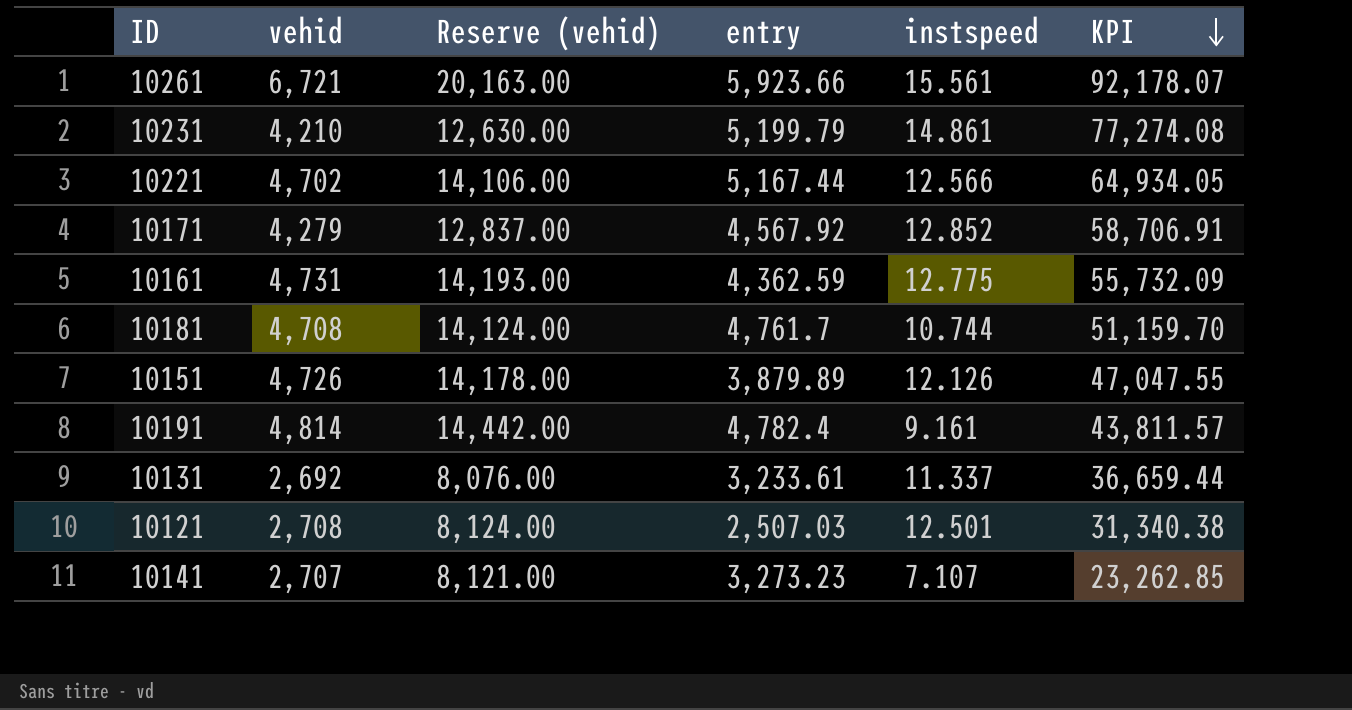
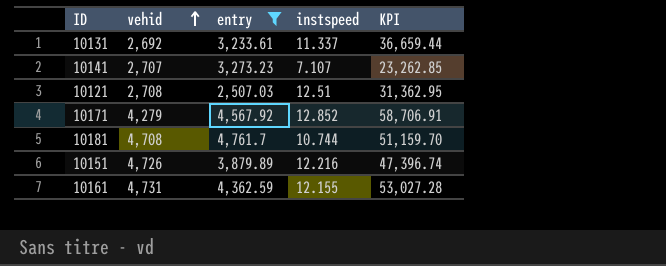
filter: none -> entry <= 4,761.7
row order: KPI descending -> vehid ascending
column Reserve (vehid) | formula: [vehid] * 3 -> none
10121 | instspeed: 12.501 -> 12.51
10121 | KPI: 31,340.38 -> 31,362.95
10151 | instspeed: 12.126 -> 12.216
10151 | KPI: 47,047.55 -> 47,396.74
10161 | instspeed: 12.775 -> 12.155
10161 | KPI: 55,732.09 -> 53,027.28

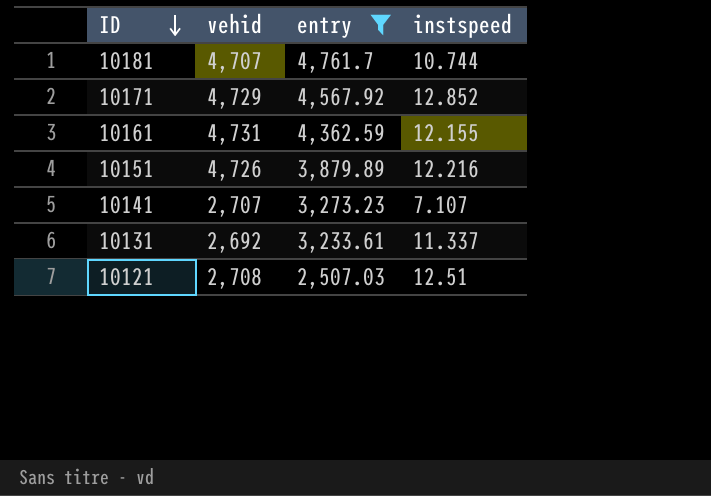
row order: vehid ascending -> ID descending
column KPI | formula: [entry] * [instspeed] -> none
10181 | vehid: 4,708 -> 4,707
10171 | vehid: 4,279 -> 4,729

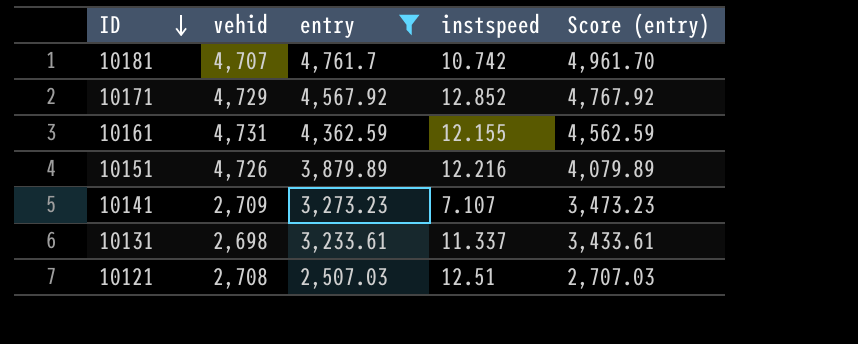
column Score (entry) | formula: none -> [entry] + 200
10181 | instspeed: 10.744 -> 10.742
10141 | vehid: 2,707 -> 2,709
10131 | vehid: 2,692 -> 2,698

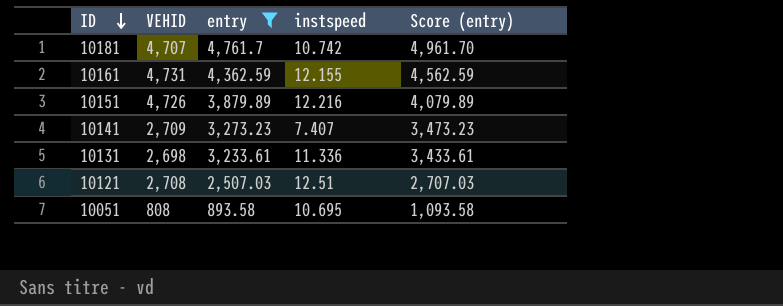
column name: vehid -> VEHID
row 10171: 4,729 | 4,567.92 | 12.852 | 4,767.92 -> none
10141 | instspeed: 7.107 -> 7.407
10131 | instspeed: 11.337 -> 11.336
row 10051: none -> 808 | 893.58 | 10.695 | 1,093.58

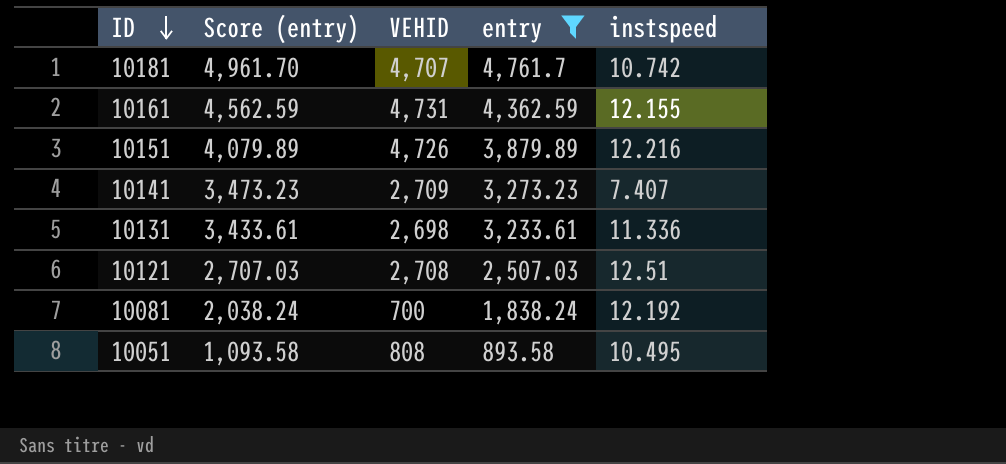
column Score (entry) | position: 5 -> 2
row 10081: none -> 2,038.24 | 700 | 1,838.24 | 12.192
10051 | instspeed: 10.695 -> 10.495

